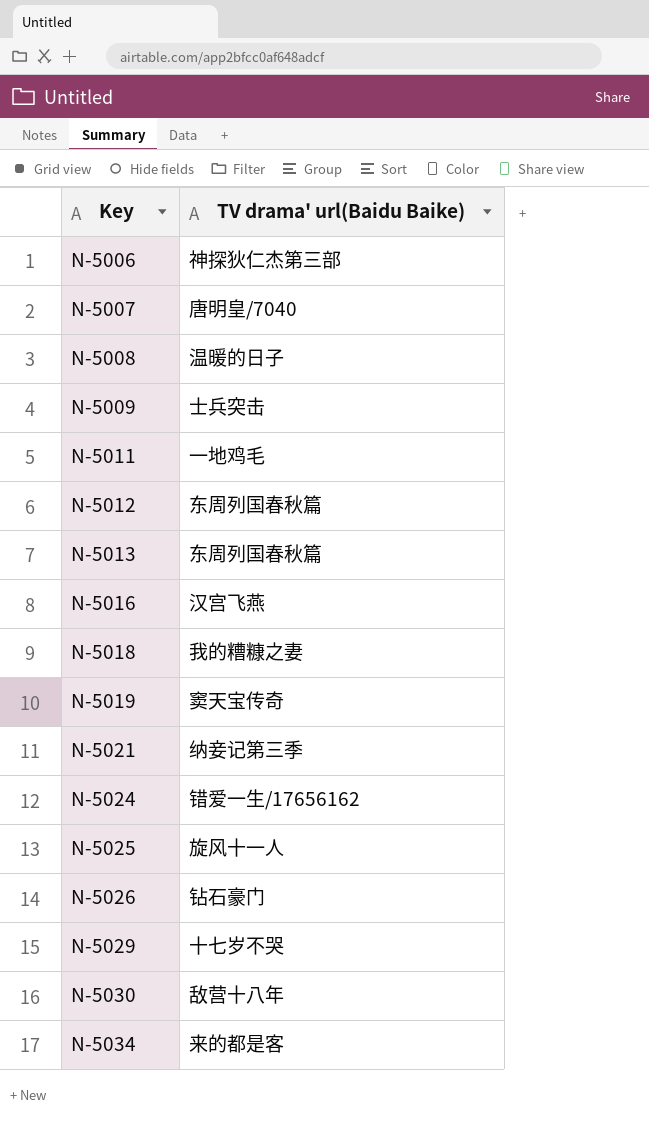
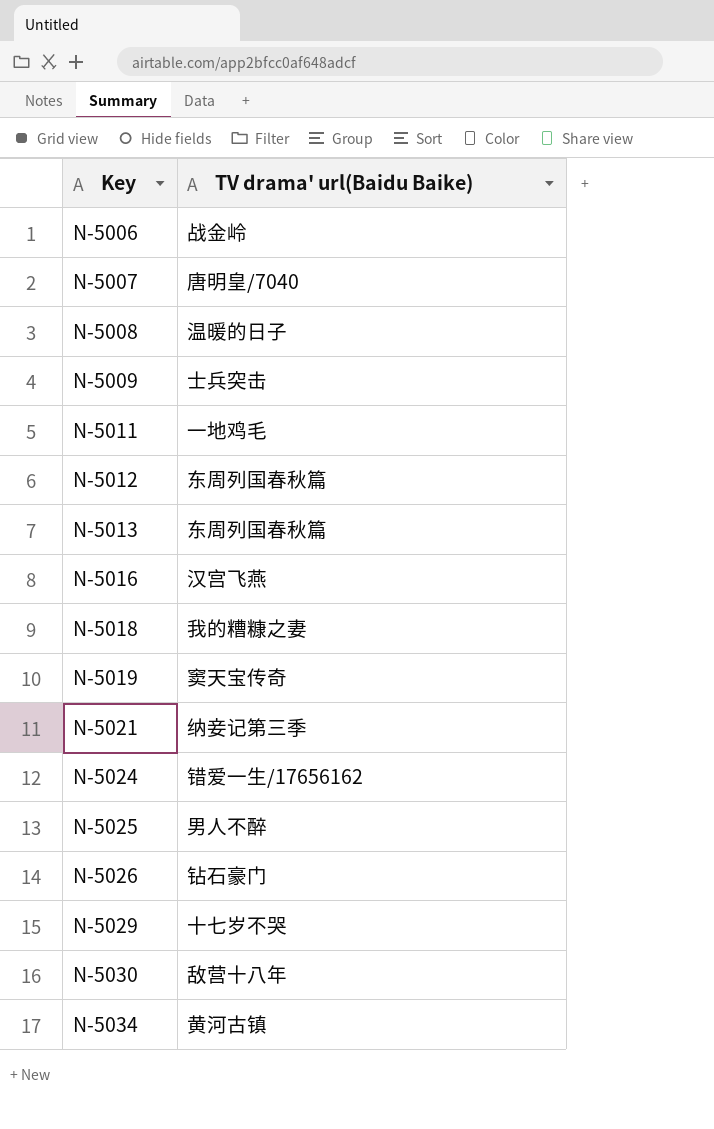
N-5006 | TV drama' url(Baidu Baike): 神探狄仁杰第三部 -> 战金岭
N-5025 | TV drama' url(Baidu Baike): 旋风十一人 -> 男人不醉
N-5034 | TV drama' url(Baidu Baike): 来的都是客 -> 黄河古镇

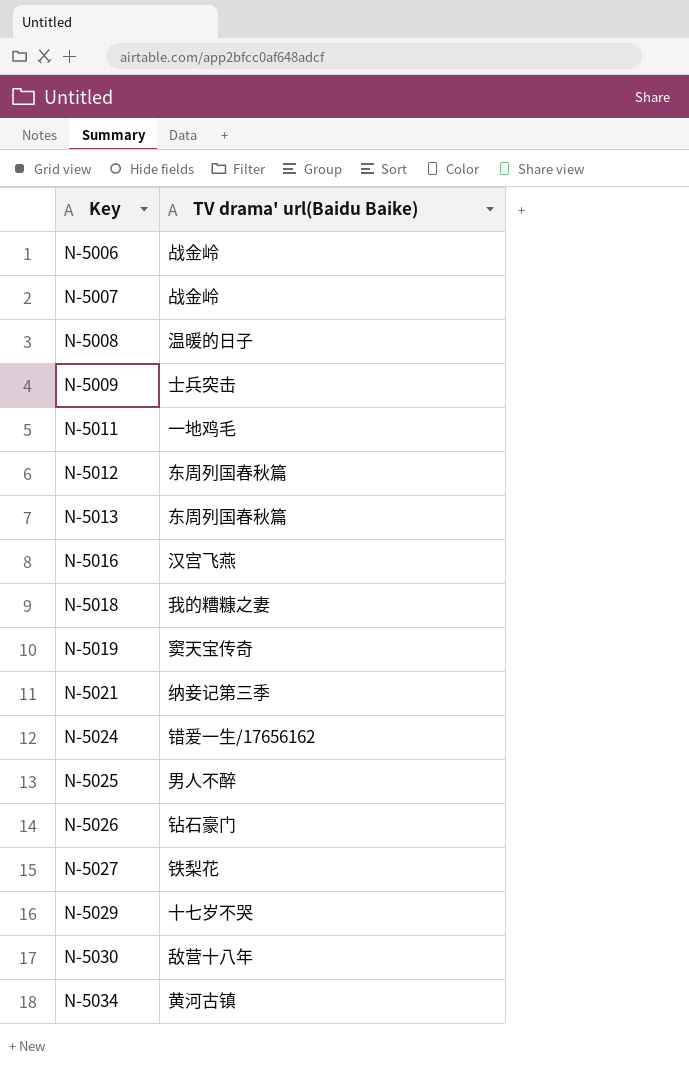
N-5007 | TV drama' url(Baidu Baike): 唐明皇/7040 -> 战金岭
row N-5027: none -> 铁梨花

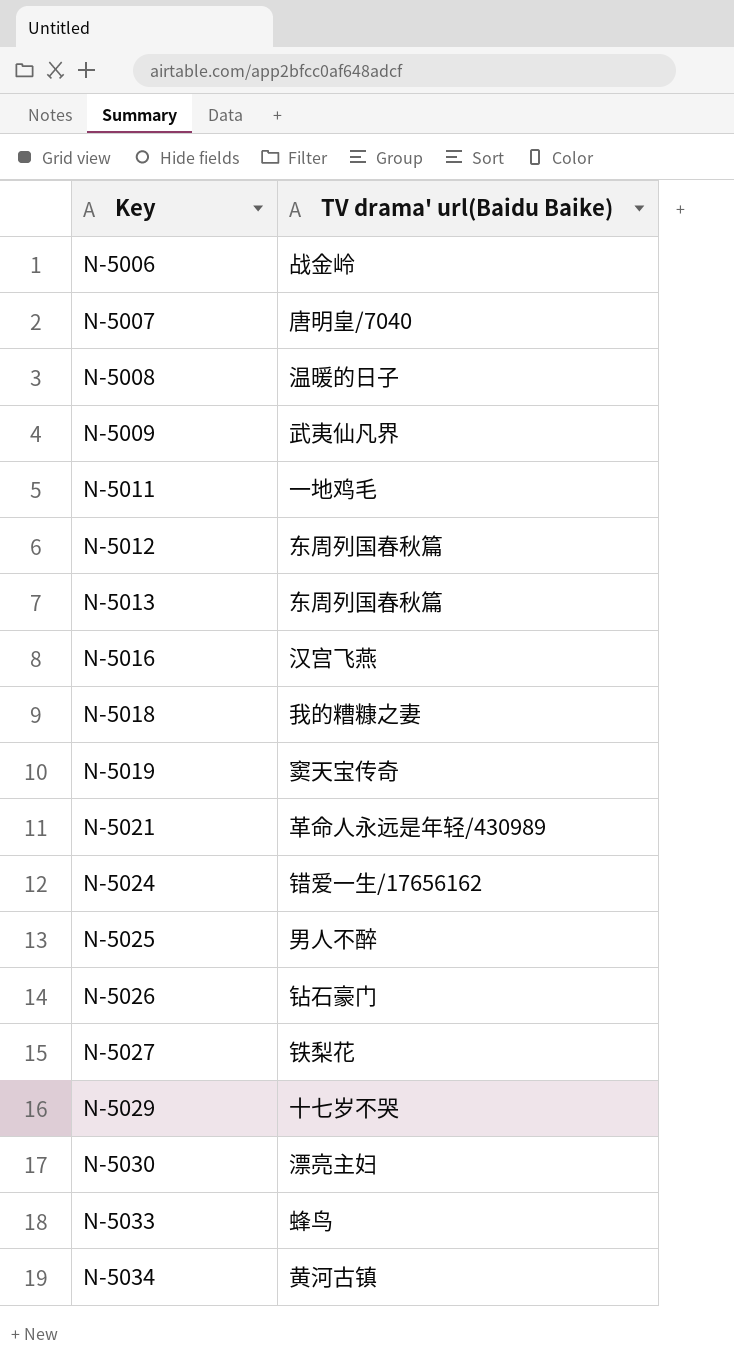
N-5007 | TV drama' url(Baidu Baike): 战金岭 -> 唐明皇/7040
N-5009 | TV drama' url(Baidu Baike): 士兵突击 -> 武夷仙凡界
N-5021 | TV drama' url(Baidu Baike): 纳妾记第三季 -> 革命人永远是年轻/430989
N-5030 | TV drama' url(Baidu Baike): 敌营十八年 -> 漂亮主妇
row N-5033: none -> 蜂鸟

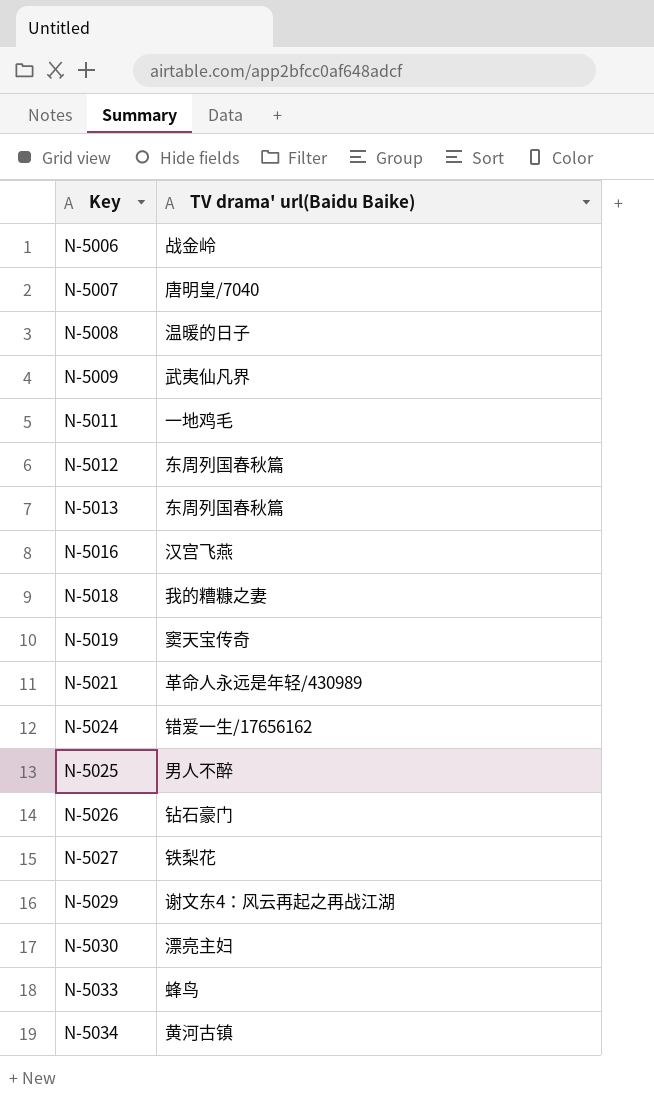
N-5029 | TV drama' url(Baidu Baike): 十七岁不哭 -> 谢文东4：风云再起之再战江湖

